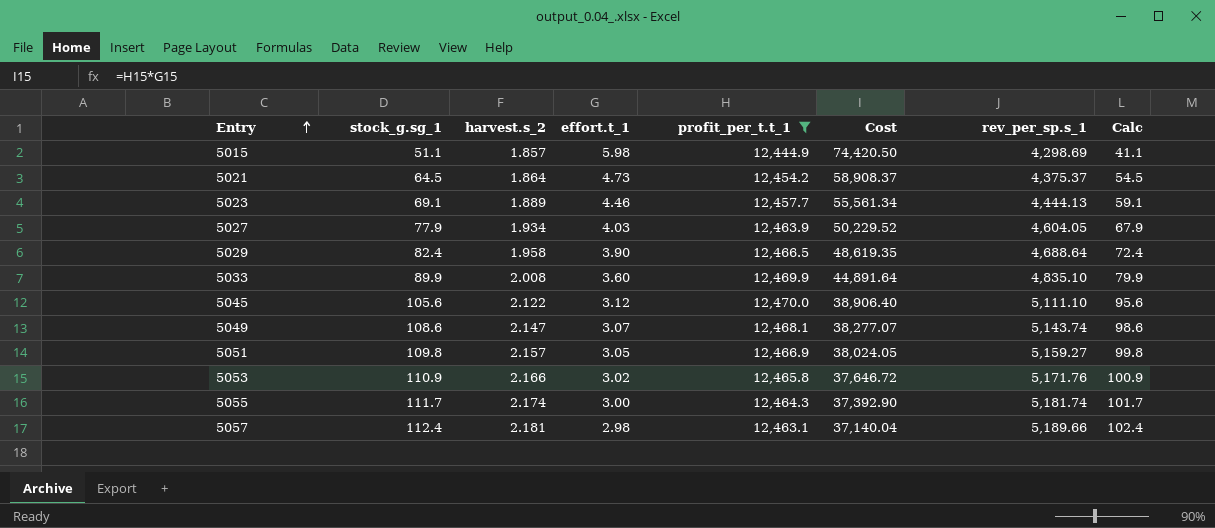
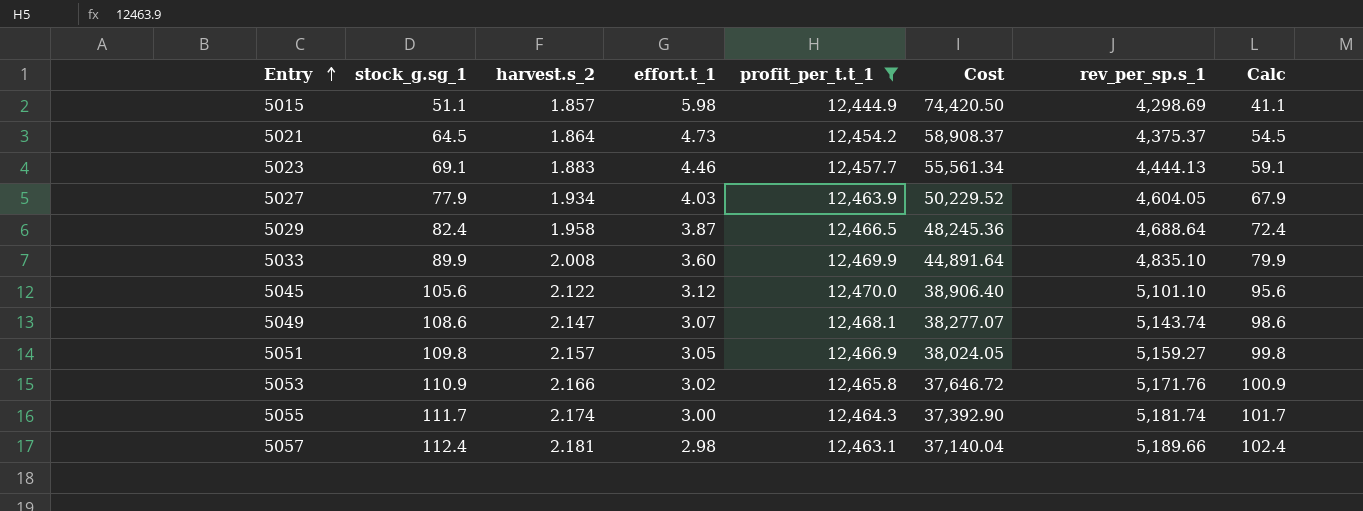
5023 | harvest.s_2: 1.889 -> 1.883
5029 | effort.t_1: 3.90 -> 3.87
5029 | Cost: 48,619.35 -> 48,245.36
5045 | rev_per_sp.s_1: 5,111.10 -> 5,101.10

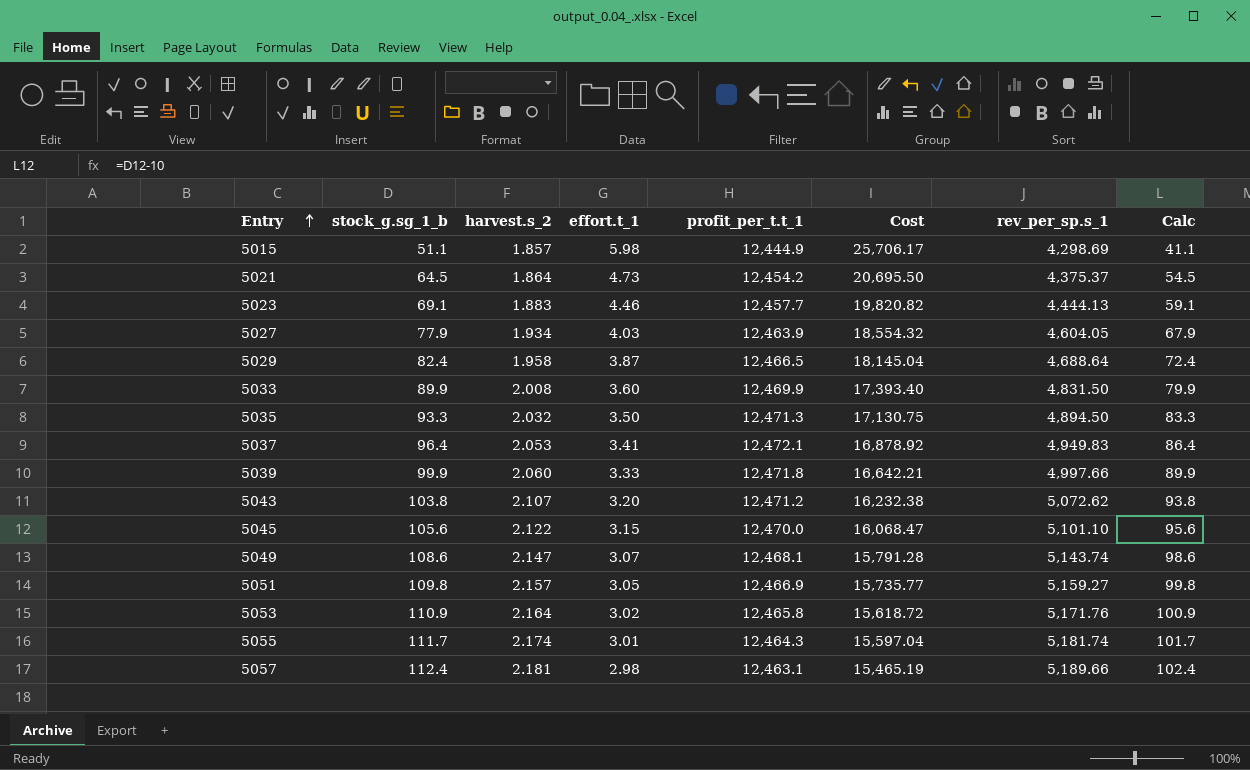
filter: profit_per_t.t_1 <= 12,470.0 -> none
column name: stock_g.sg_1 -> stock_g.sg_1_b
column Cost | formula: [effort.t_1] * [profit_per_t.t_1] -> [effort.t_1] * [rev_per_sp.s_1]
5033 | rev_per_sp.s_1: 4,835.10 -> 4,831.50
5045 | effort.t_1: 3.12 -> 3.15
5053 | harvest.s_2: 2.166 -> 2.164
5055 | effort.t_1: 3.00 -> 3.01

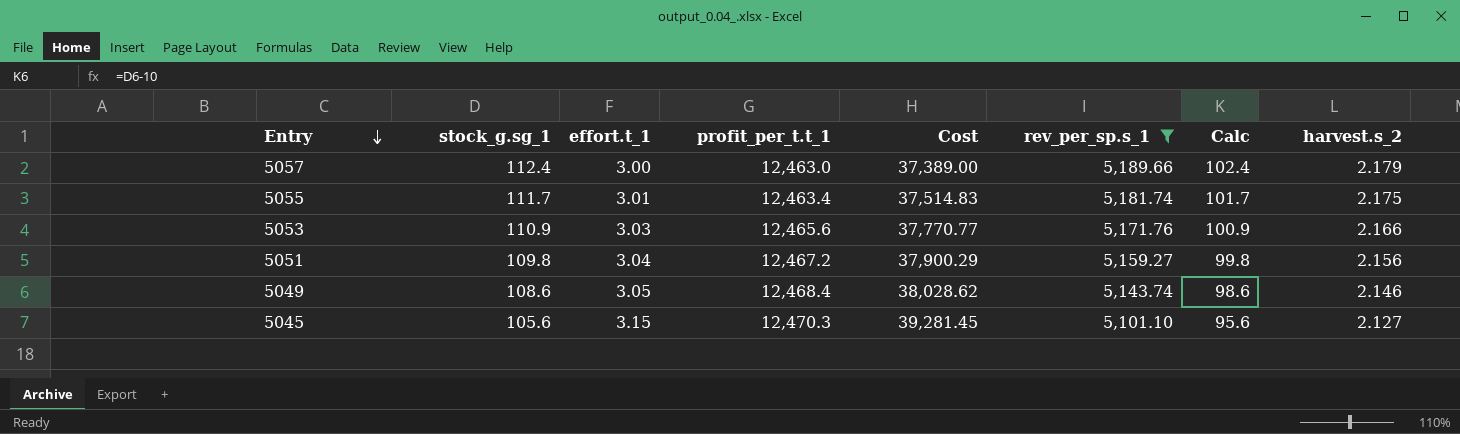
filter: none -> rev_per_sp.s_1 >= 5,101.10
row order: Entry ascending -> Entry descending
column name: stock_g.sg_1_b -> stock_g.sg_1
column Cost | formula: [effort.t_1] * [rev_per_sp.s_1] -> [effort.t_1] * [profit_per_t.t_1]
column harvest.s_2 | position: 3 -> 8
5057 | effort.t_1: 2.98 -> 3.00
5057 | profit_per_t.t_1: 12,463.1 -> 12,463.0
5057 | harvest.s_2: 2.181 -> 2.179
5055 | profit_per_t.t_1: 12,464.3 -> 12,463.4
5055 | harvest.s_2: 2.174 -> 2.175
5053 | effort.t_1: 3.02 -> 3.03
5053 | profit_per_t.t_1: 12,465.8 -> 12,465.6
5053 | harvest.s_2: 2.164 -> 2.166
5051 | effort.t_1: 3.05 -> 3.04
5051 | profit_per_t.t_1: 12,466.9 -> 12,467.2
5051 | harvest.s_2: 2.157 -> 2.156
5049 | effort.t_1: 3.07 -> 3.05
5049 | profit_per_t.t_1: 12,468.1 -> 12,468.4
5049 | harvest.s_2: 2.147 -> 2.146
5045 | profit_per_t.t_1: 12,470.0 -> 12,470.3
5045 | harvest.s_2: 2.122 -> 2.127

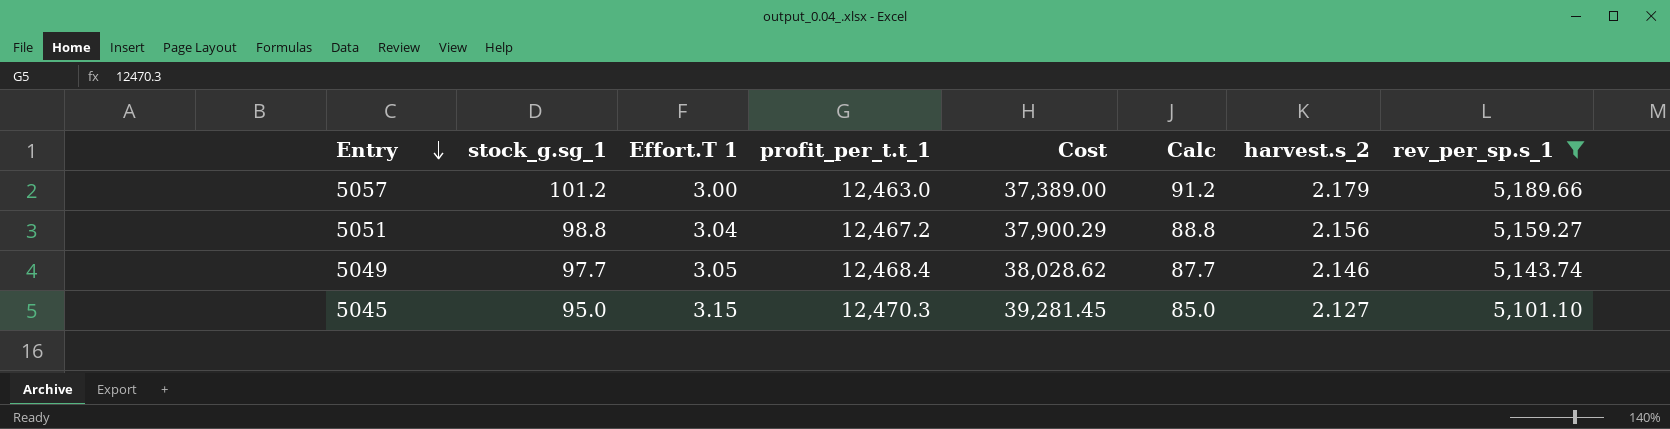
column name: effort.t_1 -> Effort.T 1
column rev_per_sp.s_1 | position: 6 -> 8
row 5055: 111.7 | 3.01 | 12,463.4 | 37,514.83 | 5,181.74 | 101.7 | 2.175 -> none
row 5053: 110.9 | 3.03 | 12,465.6 | 37,770.77 | 5,171.76 | 100.9 | 2.166 -> none
5057 | stock_g.sg_1: 112.4 -> 101.2
5057 | Calc: 102.4 -> 91.2
5051 | stock_g.sg_1: 109.8 -> 98.8
5051 | Calc: 99.8 -> 88.8
5049 | stock_g.sg_1: 108.6 -> 97.7
5049 | Calc: 98.6 -> 87.7
5045 | stock_g.sg_1: 105.6 -> 95.0
5045 | Calc: 95.6 -> 85.0

